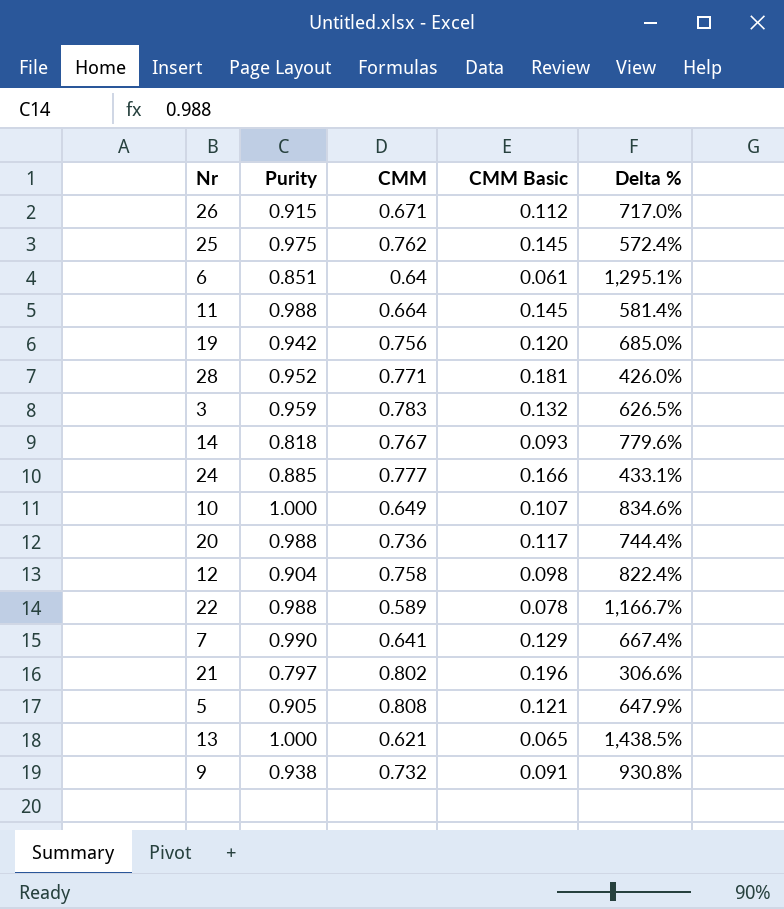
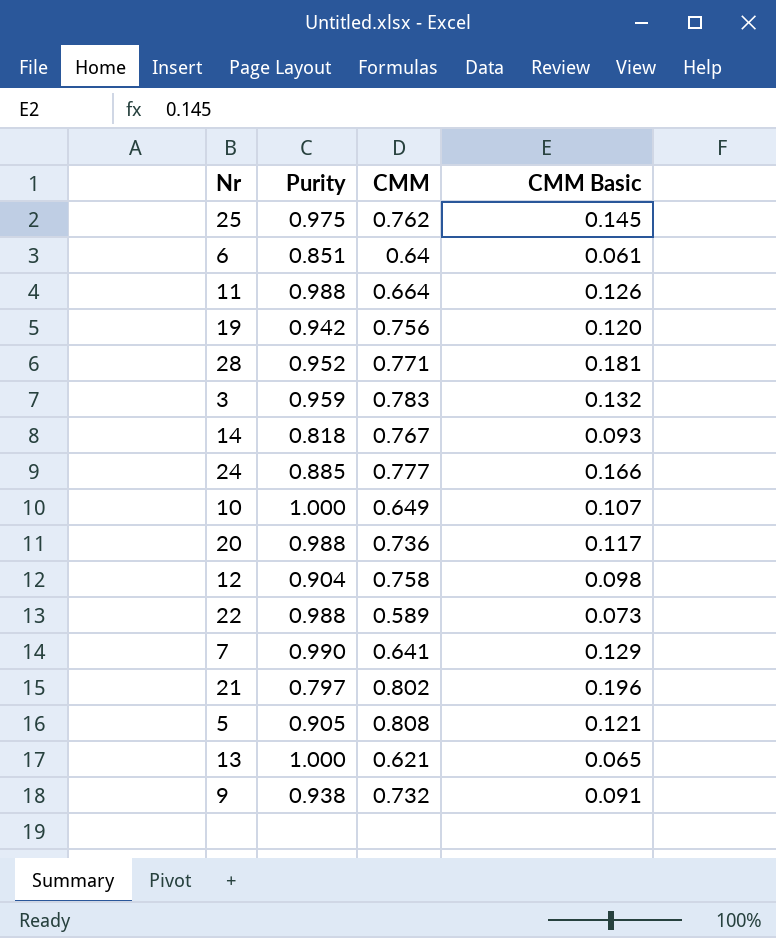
column Delta % | formula: ([Purity] - [CMM Basic]) / [CMM Basic] -> none
row 26: 0.915 | 0.671 | 0.112 | 717.0% -> none
11 | CMM Basic: 0.145 -> 0.126
22 | CMM Basic: 0.078 -> 0.073

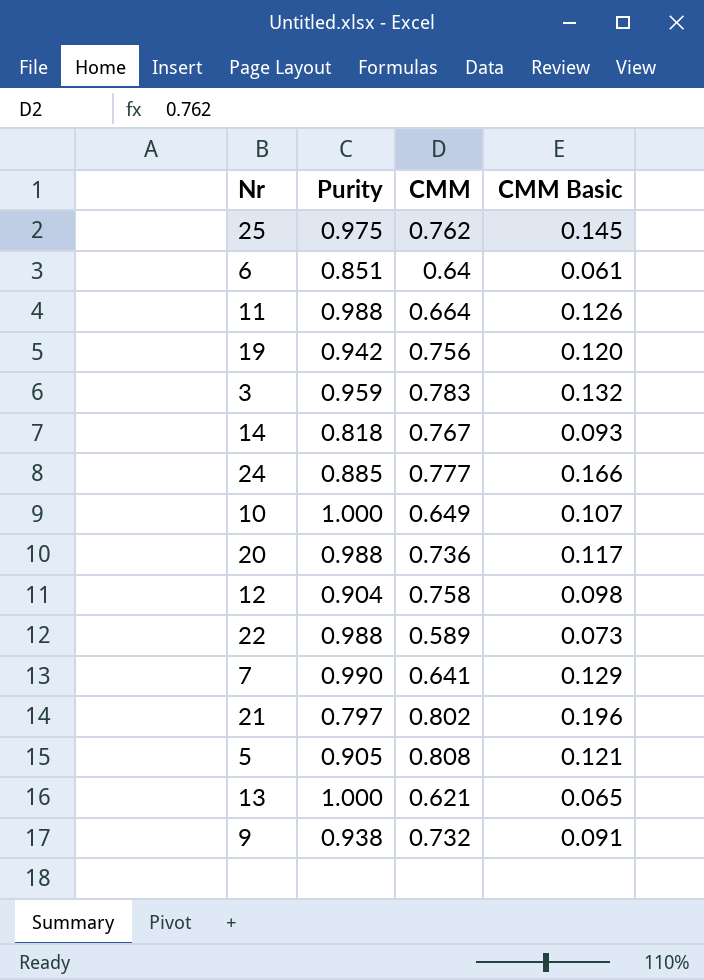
row 28: 0.952 | 0.771 | 0.181 -> none

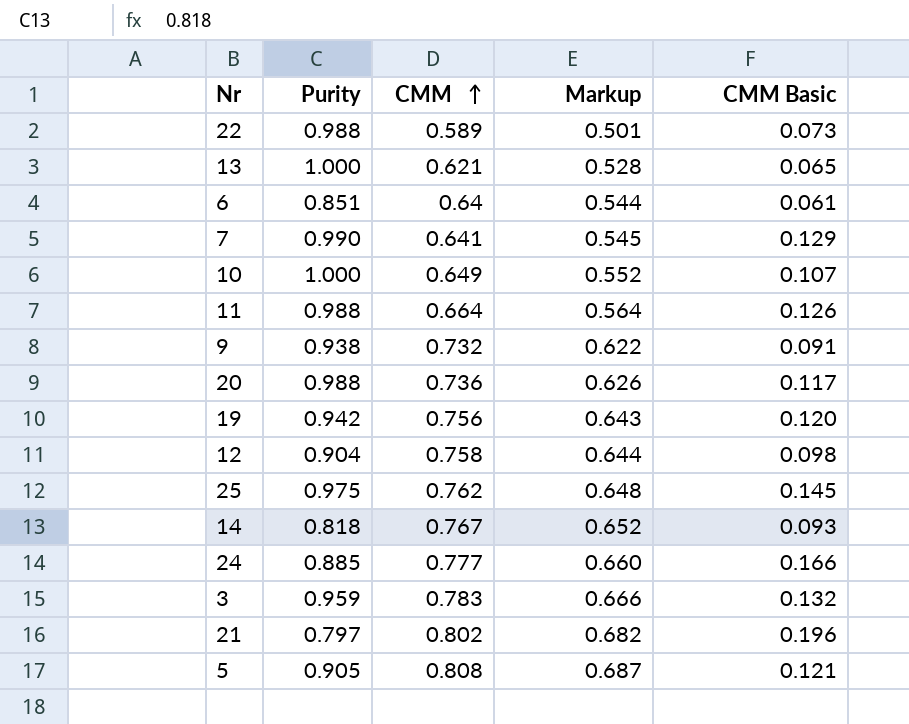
row order: none -> CMM ascending
column Markup | formula: none -> [CMM] * 0.85

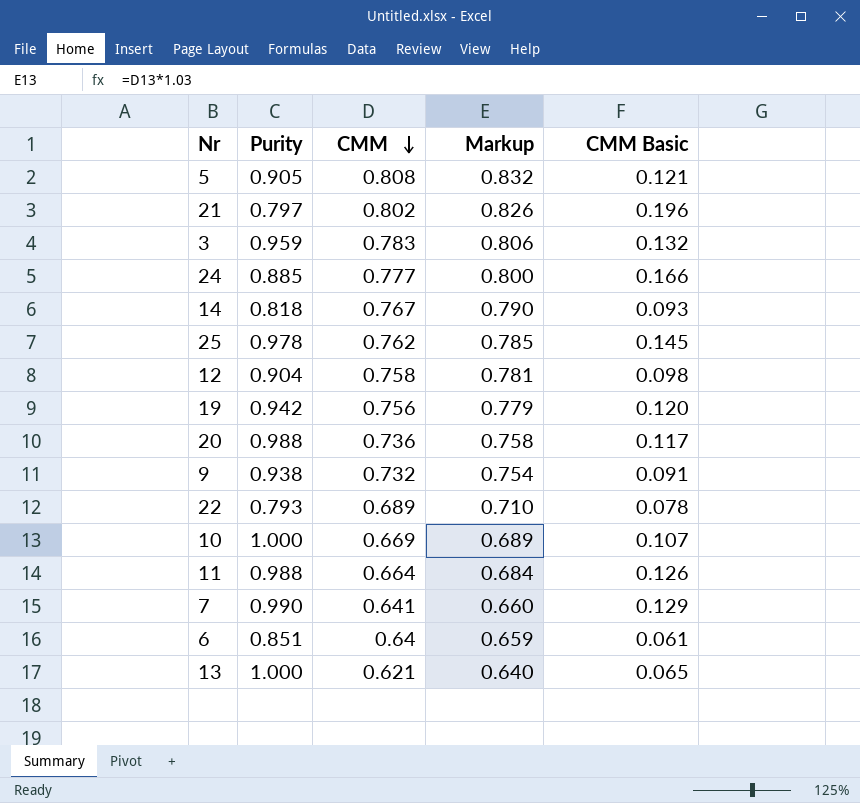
row order: CMM ascending -> CMM descending
column Markup | formula: [CMM] * 0.85 -> [CMM] * 1.03
25 | Purity: 0.975 -> 0.978
22 | Purity: 0.988 -> 0.793
22 | CMM: 0.589 -> 0.689
22 | CMM Basic: 0.073 -> 0.078
10 | CMM: 0.649 -> 0.669

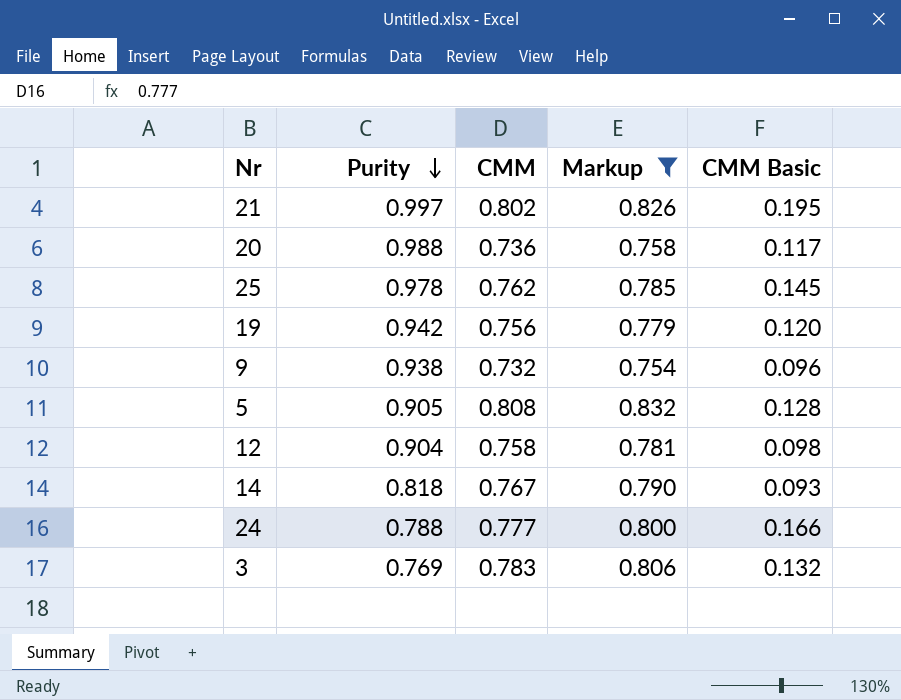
filter: none -> Markup >= 0.754
row order: CMM descending -> Purity descending
21 | Purity: 0.797 -> 0.997
21 | CMM Basic: 0.196 -> 0.195
9 | CMM Basic: 0.091 -> 0.096
5 | CMM Basic: 0.121 -> 0.128
24 | Purity: 0.885 -> 0.788
3 | Purity: 0.959 -> 0.769

